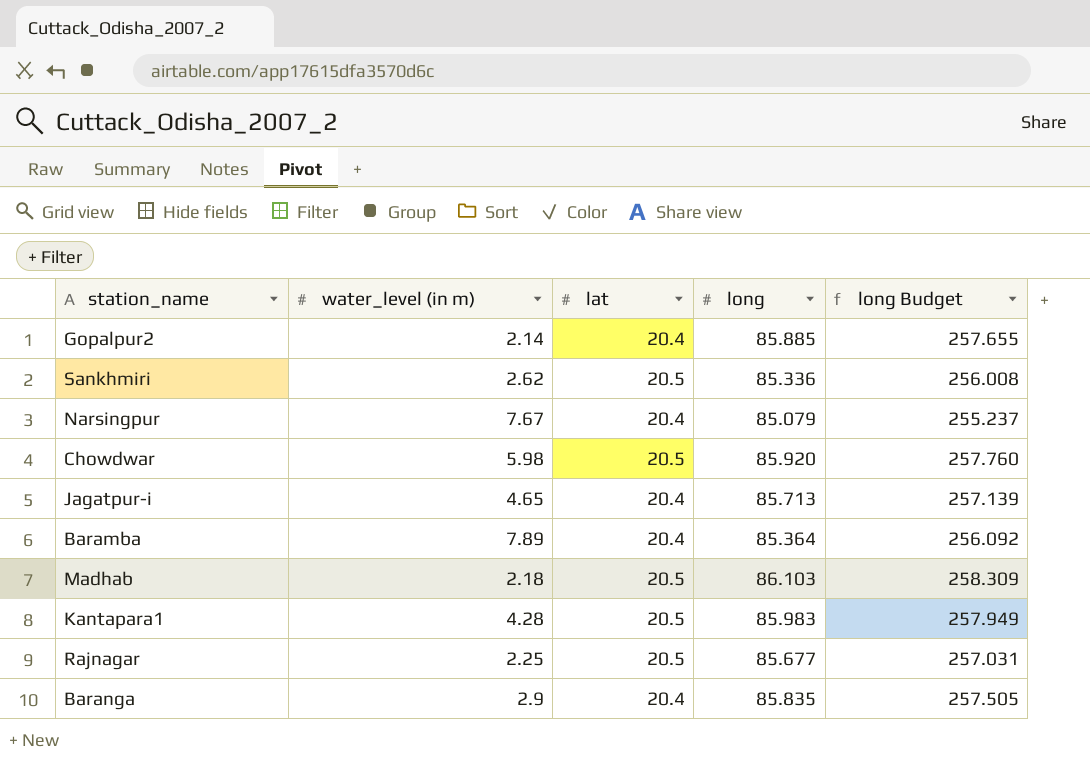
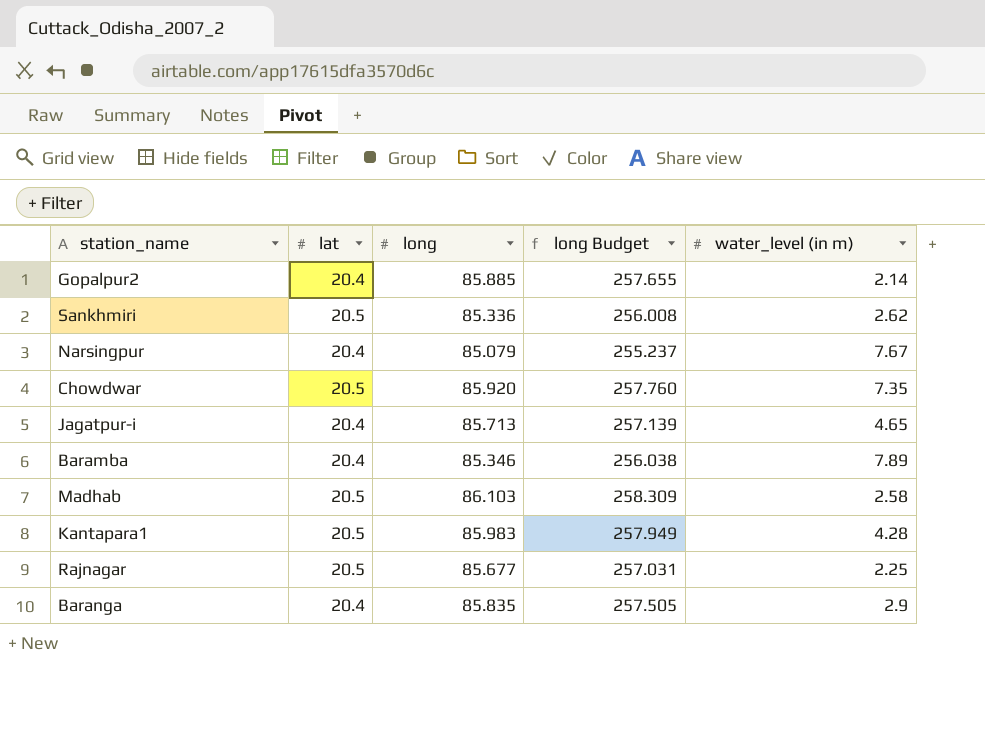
column water_level (in m) | position: 2 -> 5
Chowdwar | water_level (in m): 5.98 -> 7.35
Baramba | long: 85.364 -> 85.346
Baramba | long Budget: 256.092 -> 256.038
Madhab | water_level (in m): 2.18 -> 2.58

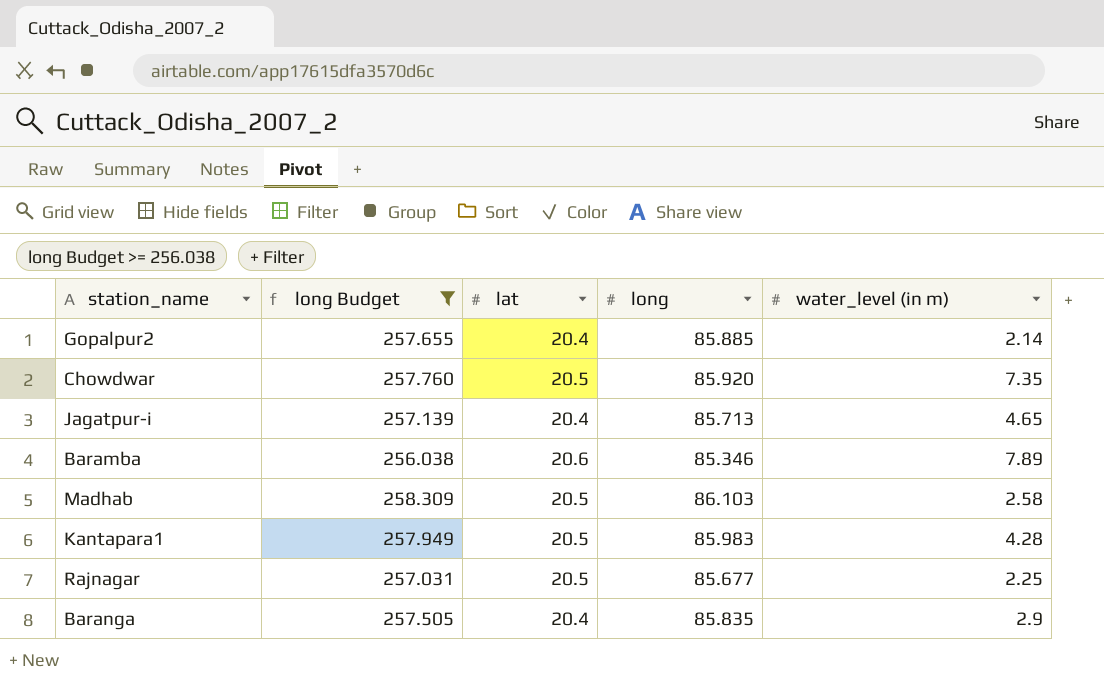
filter: none -> long Budget >= 256.038
column long Budget | position: 4 -> 2
Baramba | lat: 20.4 -> 20.6

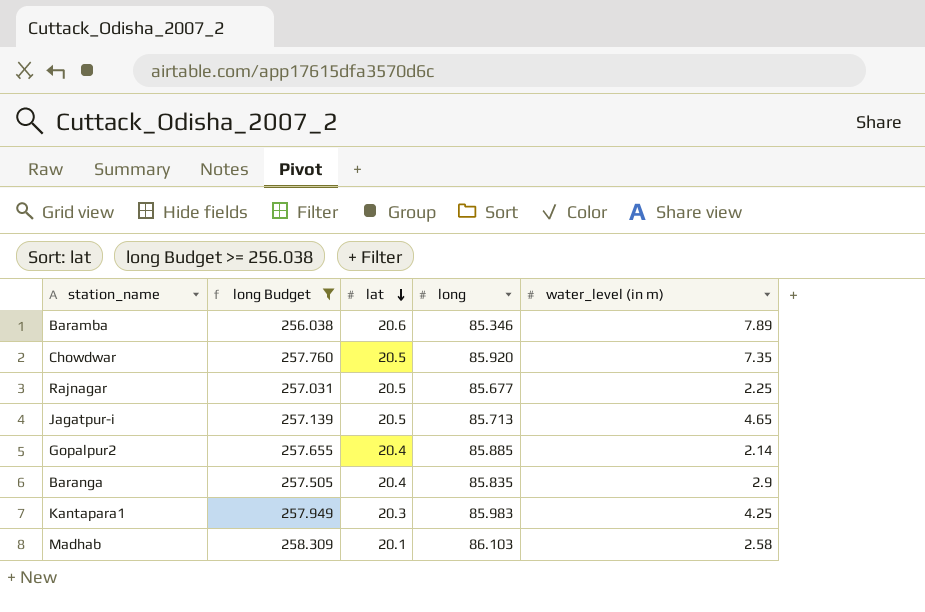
row order: none -> lat descending
Jagatpur-i | lat: 20.4 -> 20.5
Kantapara1 | lat: 20.5 -> 20.3
Kantapara1 | water_level (in m): 4.28 -> 4.25
Madhab | lat: 20.5 -> 20.1

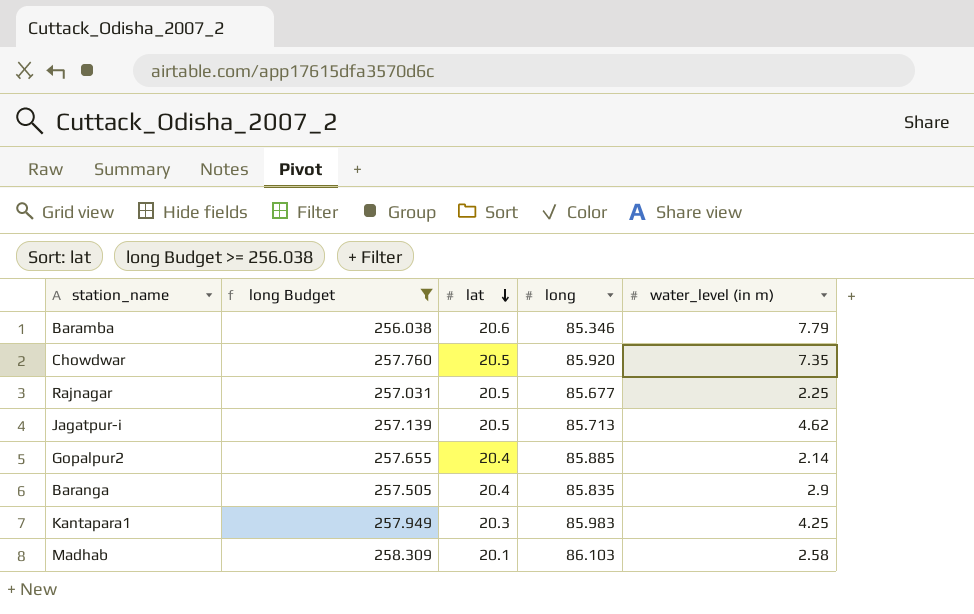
Baramba | water_level (in m): 7.89 -> 7.79
Jagatpur-i | water_level (in m): 4.65 -> 4.62

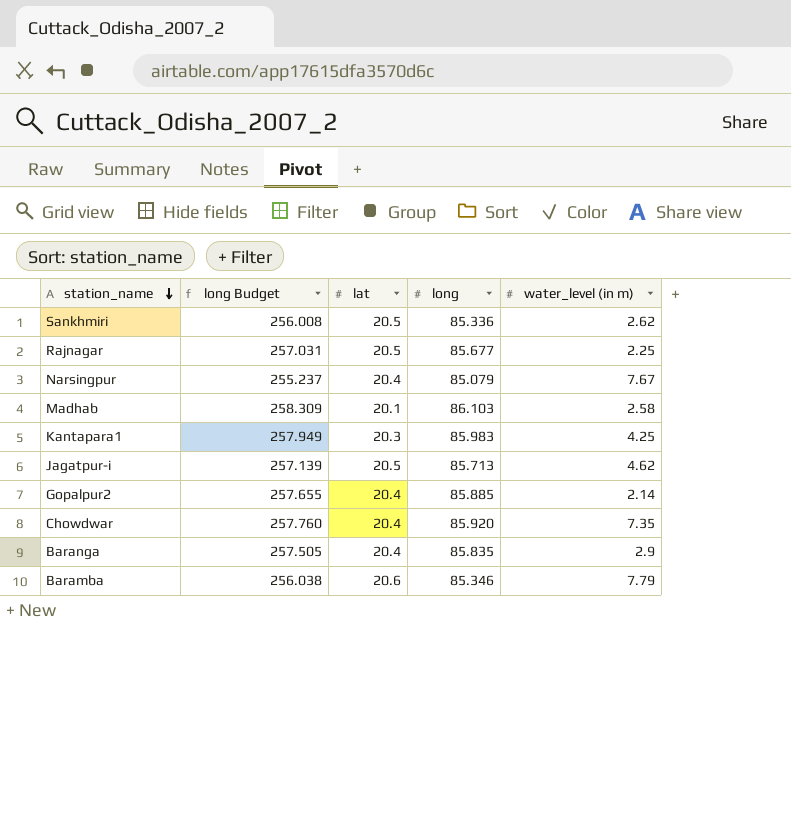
filter: long Budget >= 256.038 -> none
row order: lat descending -> station_name descending
Chowdwar | lat: 20.5 -> 20.4

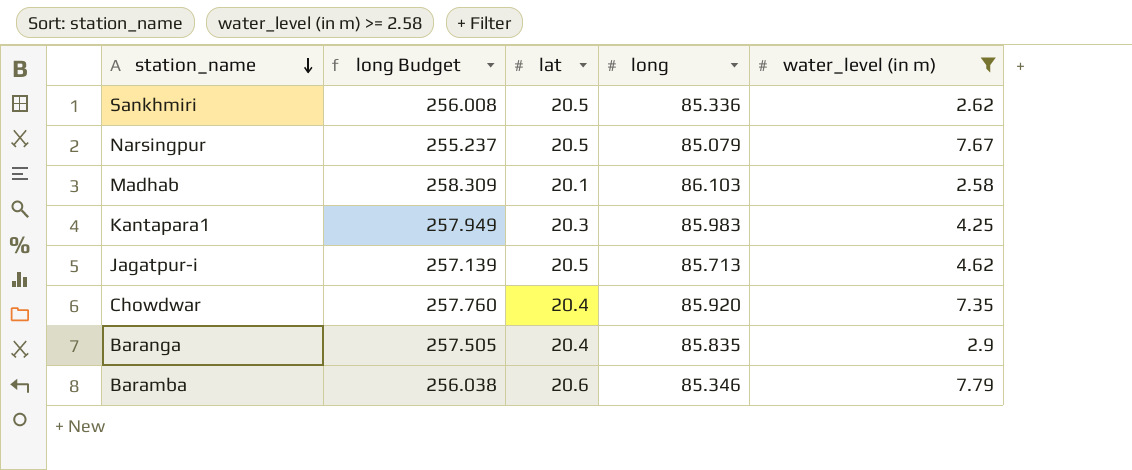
filter: none -> water_level (in m) >= 2.58
Narsingpur | lat: 20.4 -> 20.5

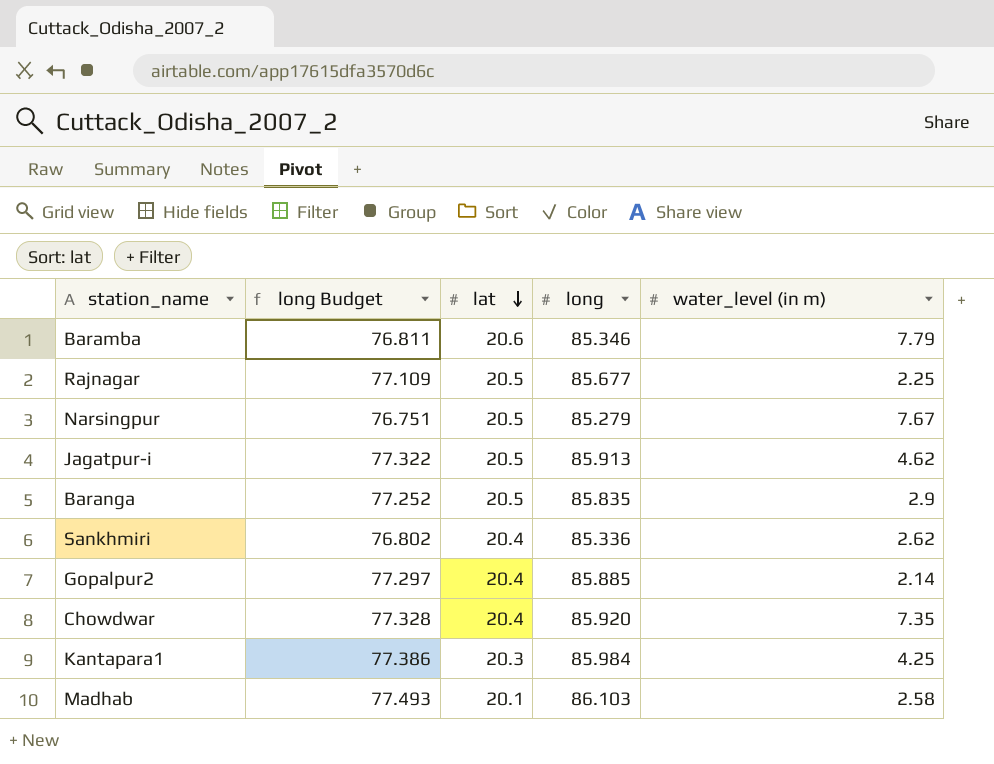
filter: water_level (in m) >= 2.58 -> none
row order: station_name descending -> lat descending
column long Budget | formula: [long] * 3 -> [long] * 0.9
Narsingpur | long: 85.079 -> 85.279
Jagatpur-i | long: 85.713 -> 85.913
Baranga | lat: 20.4 -> 20.5
Sankhmiri | lat: 20.5 -> 20.4
Kantapara1 | long: 85.983 -> 85.984

